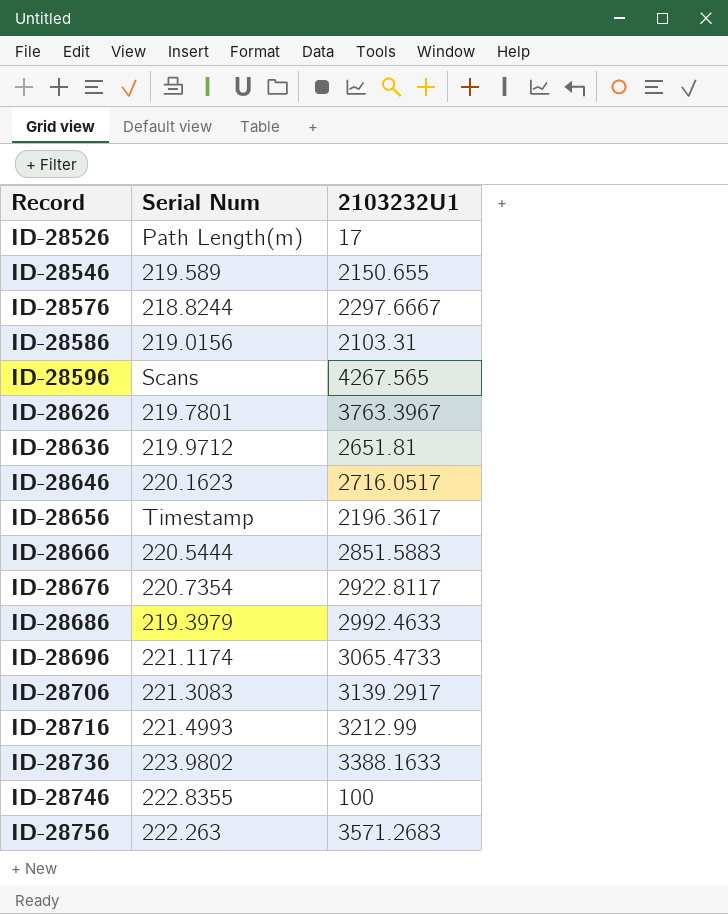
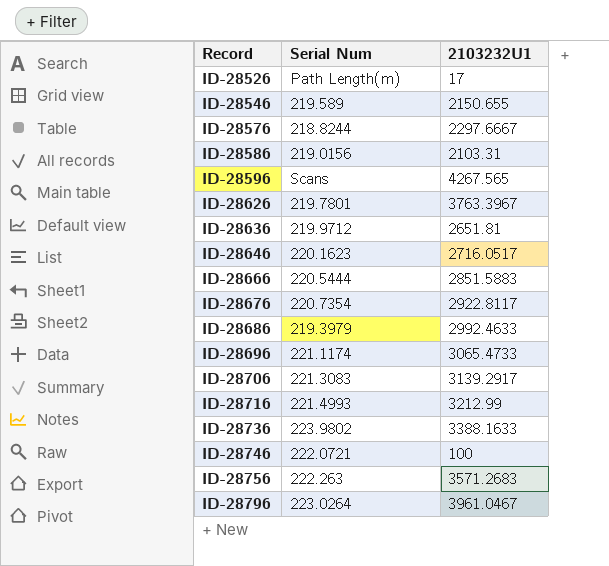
row ID-28656: Timestamp | 2196.3617 -> none
ID-28746 | Serial Num: 222.8355 -> 222.0721
row ID-28796: none -> 223.0264 | 3961.0467

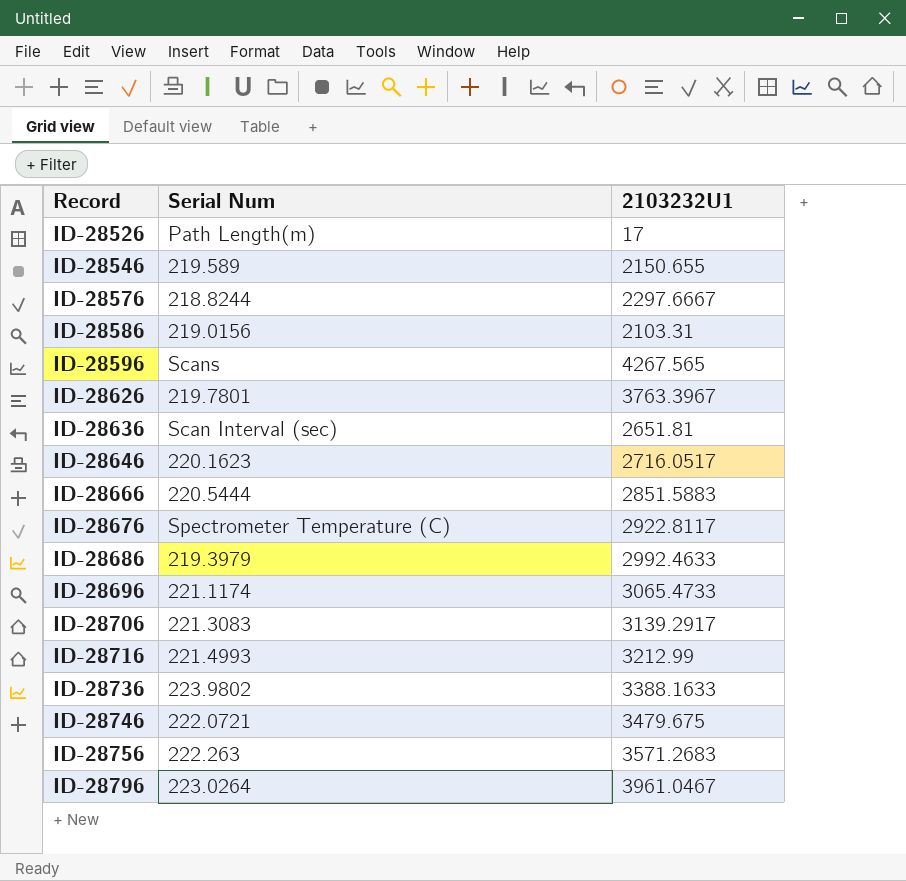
ID-28636 | Serial Num: 219.9712 -> Scan Interval (sec)
ID-28676 | Serial Num: 220.7354 -> Spectrometer Temperature (C)
ID-28746 | 2103232U1: 100 -> 3479.675

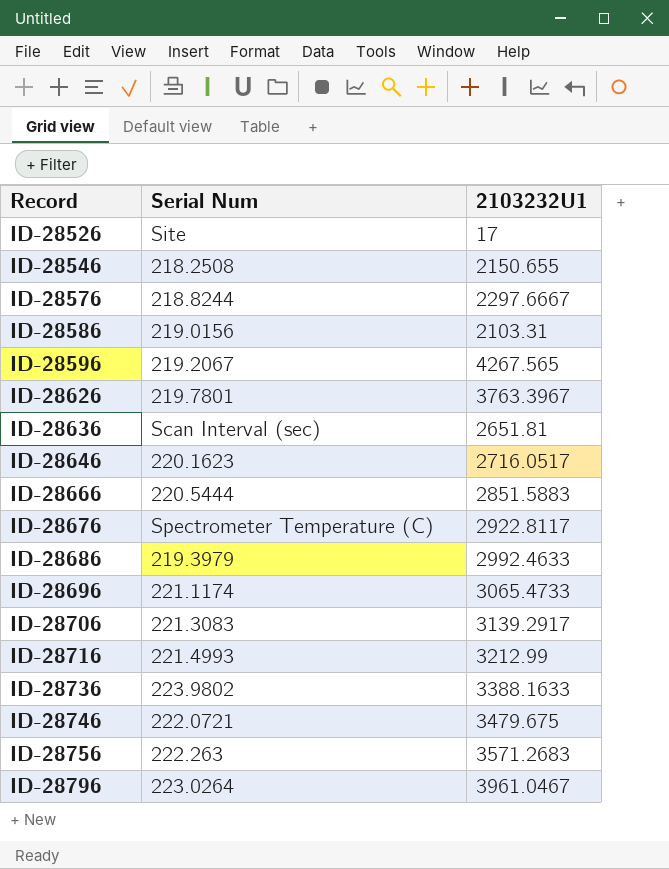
ID-28526 | Serial Num: Path Length(m) -> Site
ID-28546 | Serial Num: 219.589 -> 218.2508
ID-28596 | Serial Num: Scans -> 219.2067

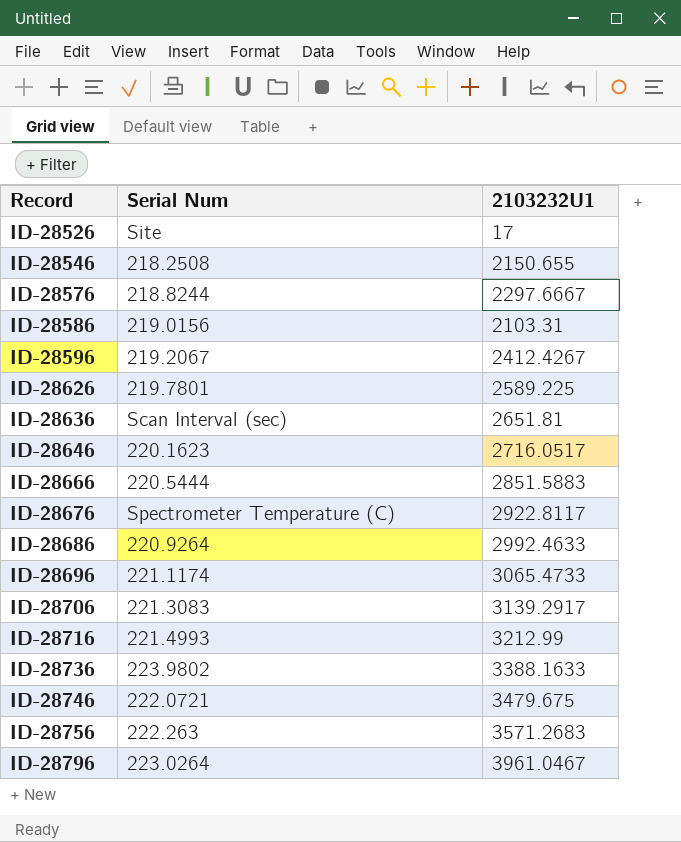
ID-28596 | 2103232U1: 4267.565 -> 2412.4267
ID-28626 | 2103232U1: 3763.3967 -> 2589.225
ID-28686 | Serial Num: 219.3979 -> 220.9264

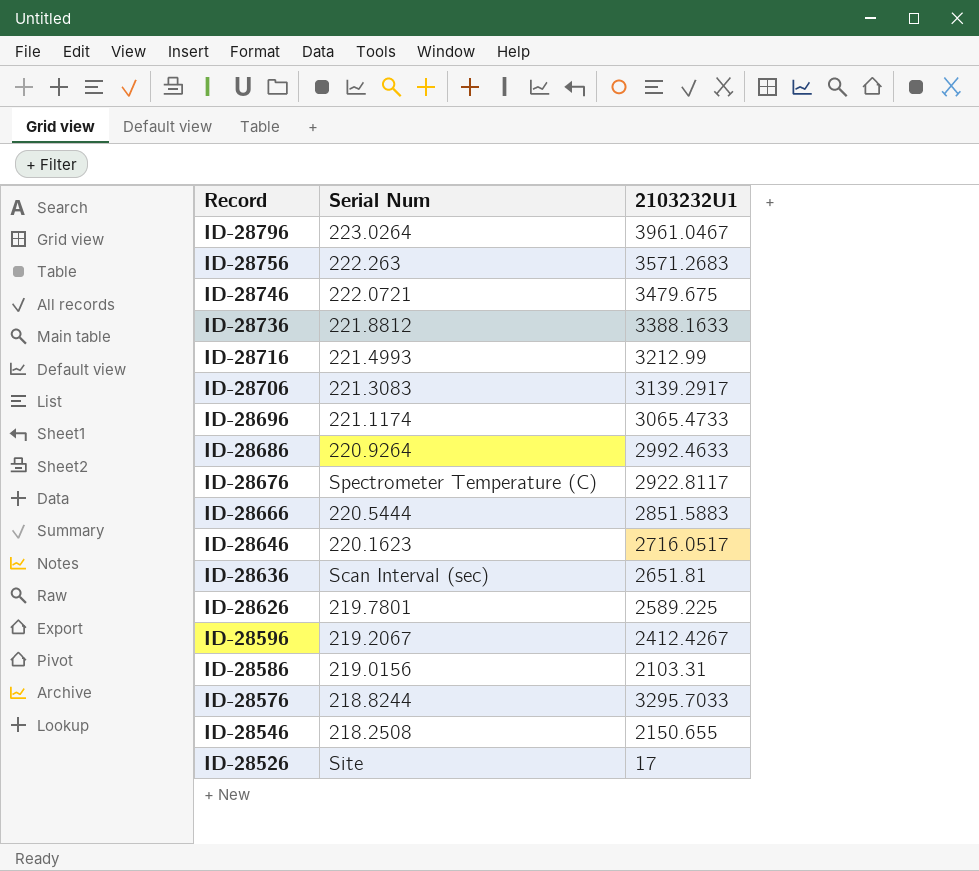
row order: Record ascending -> Record descending
ID-28736 | Serial Num: 223.9802 -> 221.8812
ID-28576 | 2103232U1: 2297.6667 -> 3295.7033

